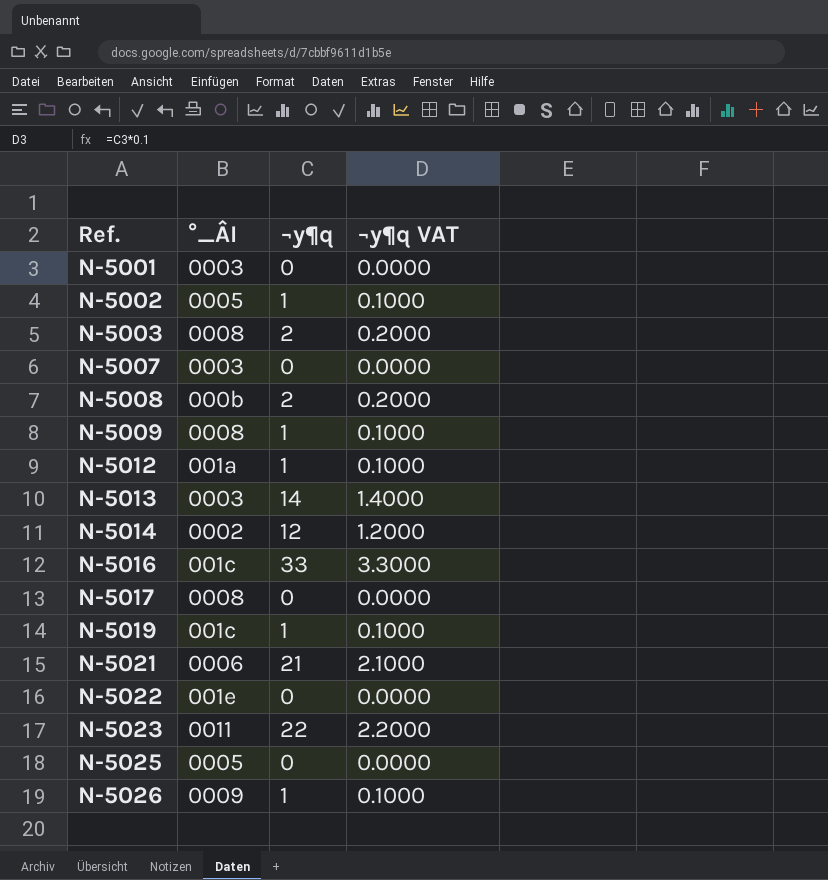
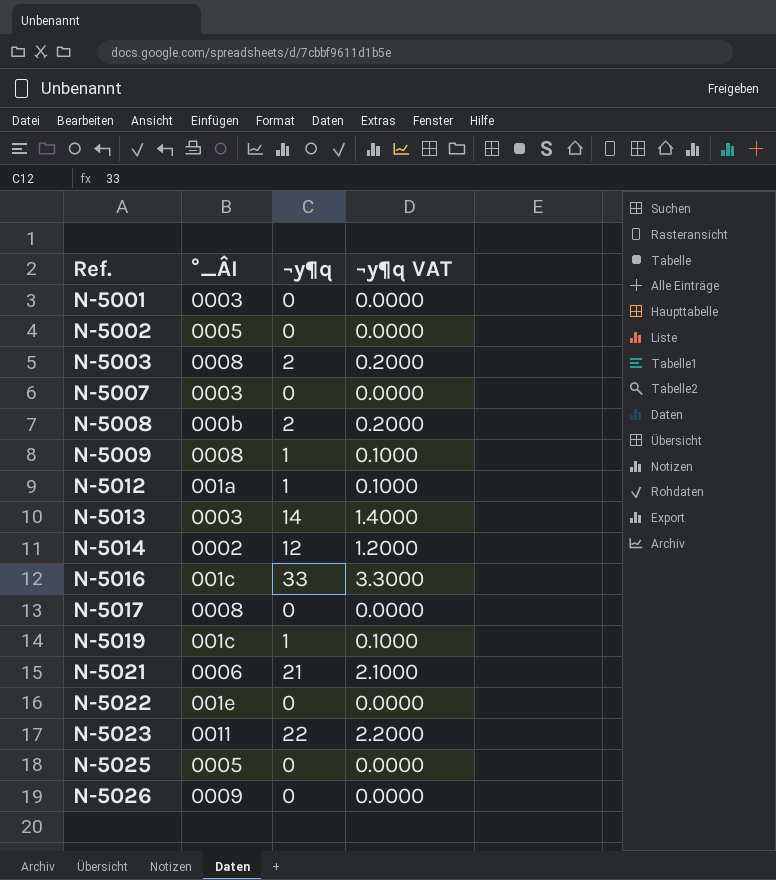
N-5002 | ¬y¶q: 1 -> 0
N-5002 | ¬y¶q VAT: 0.1000 -> 0.0000
N-5026 | ¬y¶q: 1 -> 0
N-5026 | ¬y¶q VAT: 0.1000 -> 0.0000

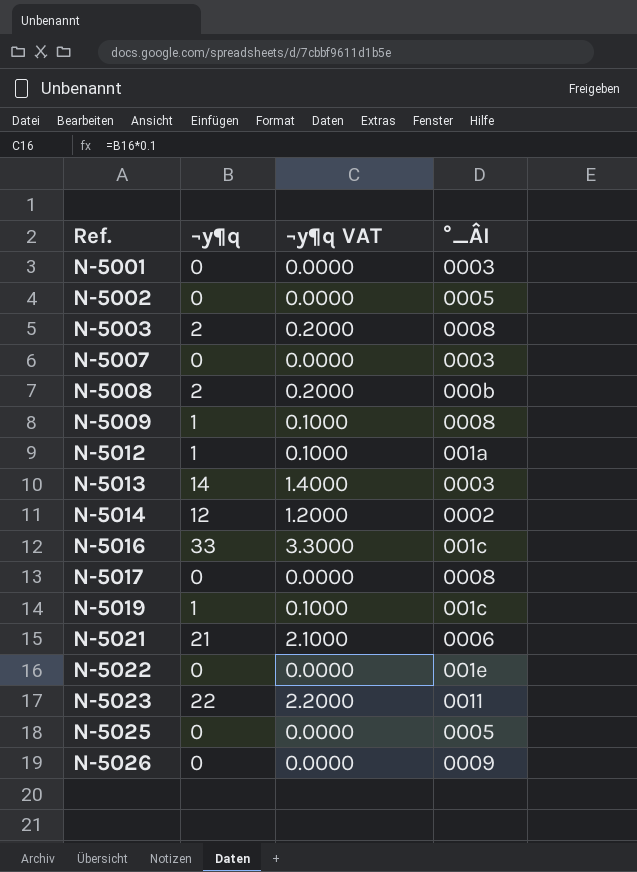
column °_ÂI | position: 2 -> 4

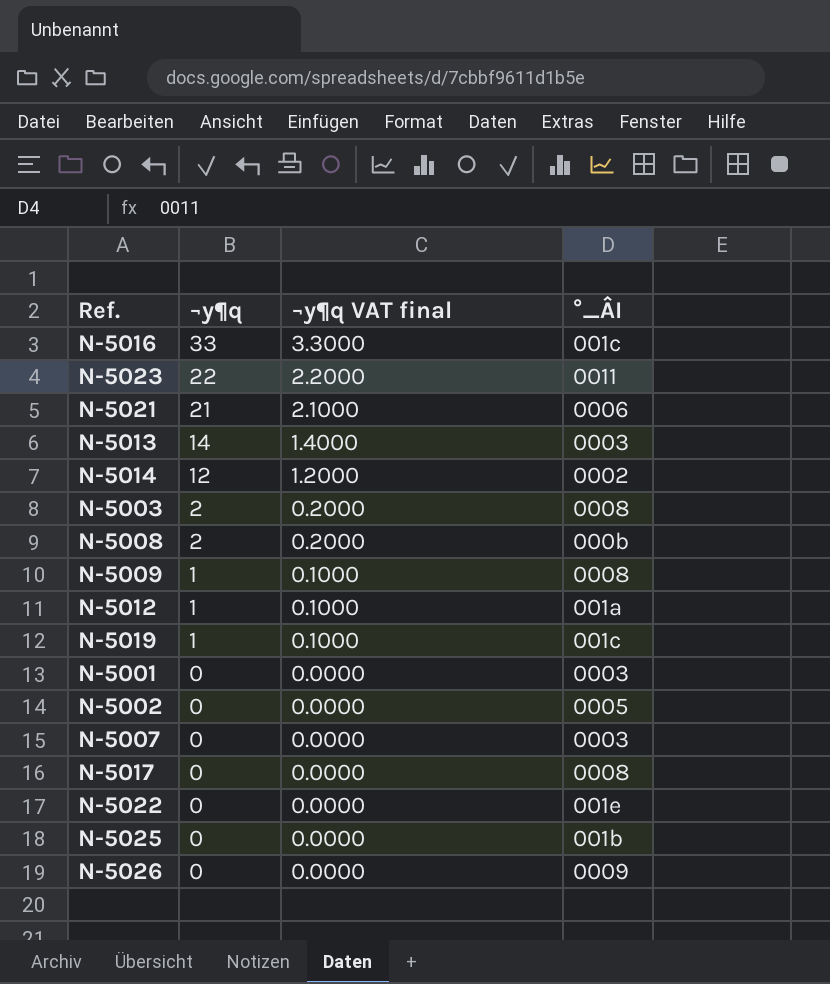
row order: Ref. ascending -> ¬y¶q descending
column name: ¬y¶q VAT -> ¬y¶q VAT final
N-5025 | °_ÂI: 0005 -> 001b

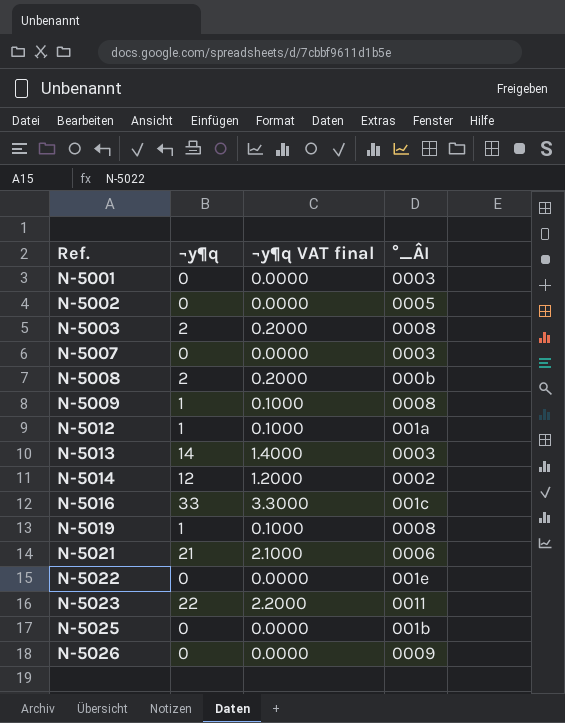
row order: ¬y¶q descending -> Ref. ascending
row N-5017: 0 | 0.0000 | 0008 -> none
N-5019 | °_ÂI: 001c -> 0008

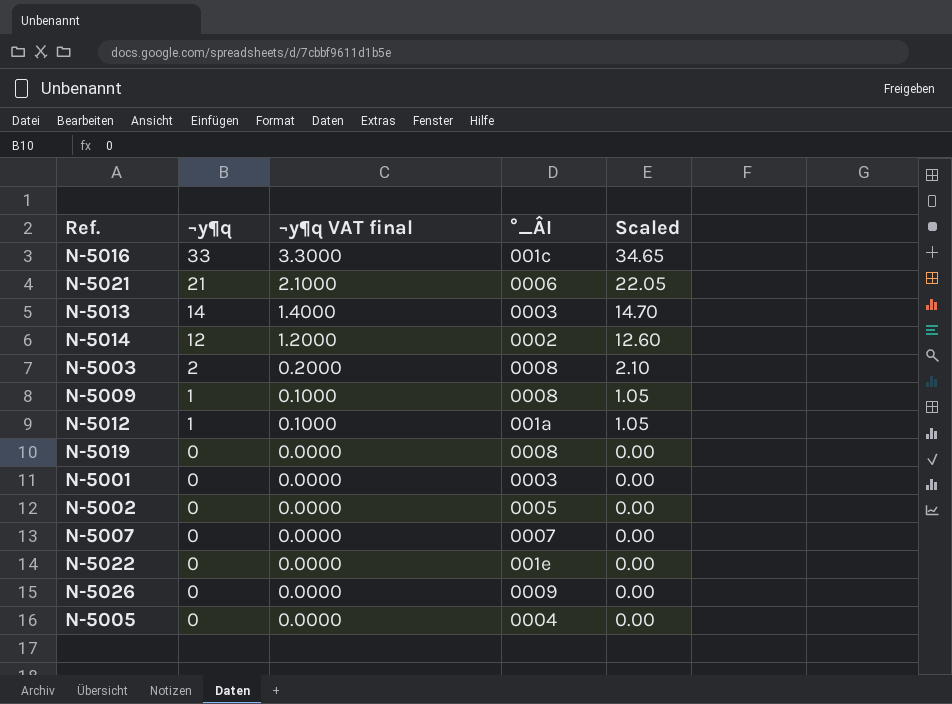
row order: Ref. ascending -> ¬y¶q descending
column Scaled | formula: none -> [¬y¶q] * 1.05
row N-5008: 2 | 0.2000 | 000b -> none
row N-5023: 22 | 2.2000 | 0011 -> none
row N-5025: 0 | 0.0000 | 001b -> none
N-5019 | ¬y¶q: 1 -> 0
N-5019 | ¬y¶q VAT final: 0.1000 -> 0.0000
N-5007 | °_ÂI: 0003 -> 0007
row N-5005: none -> 0 | 0.0000 | 0004 | 0.00

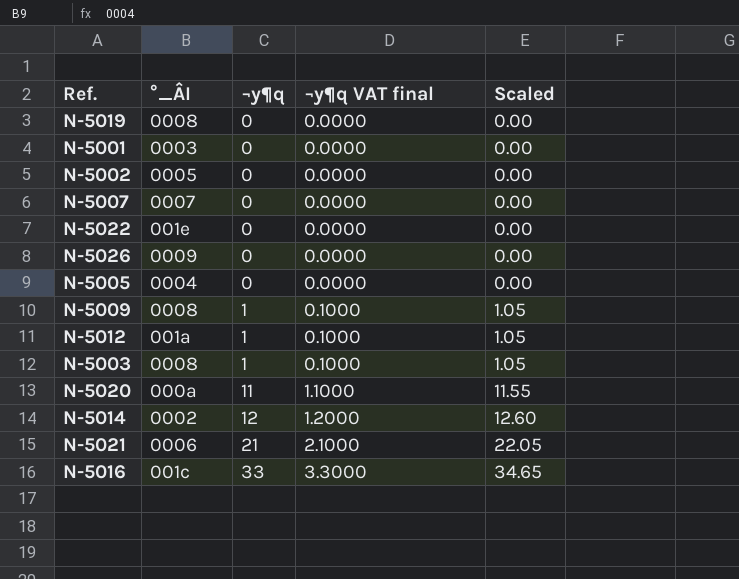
row order: ¬y¶q descending -> ¬y¶q ascending
column °_ÂI | position: 4 -> 2
row N-5013: 14 | 1.4000 | 0003 | 14.70 -> none
N-5003 | ¬y¶q: 2 -> 1
N-5003 | ¬y¶q VAT final: 0.2000 -> 0.1000
N-5003 | Scaled: 2.10 -> 1.05
row N-5020: none -> 000a | 11 | 1.1000 | 11.55

